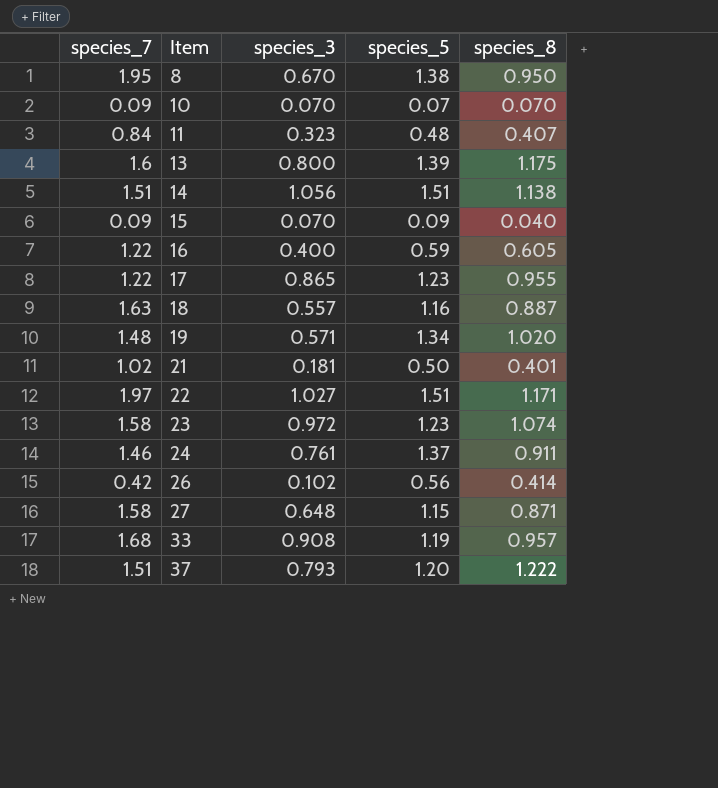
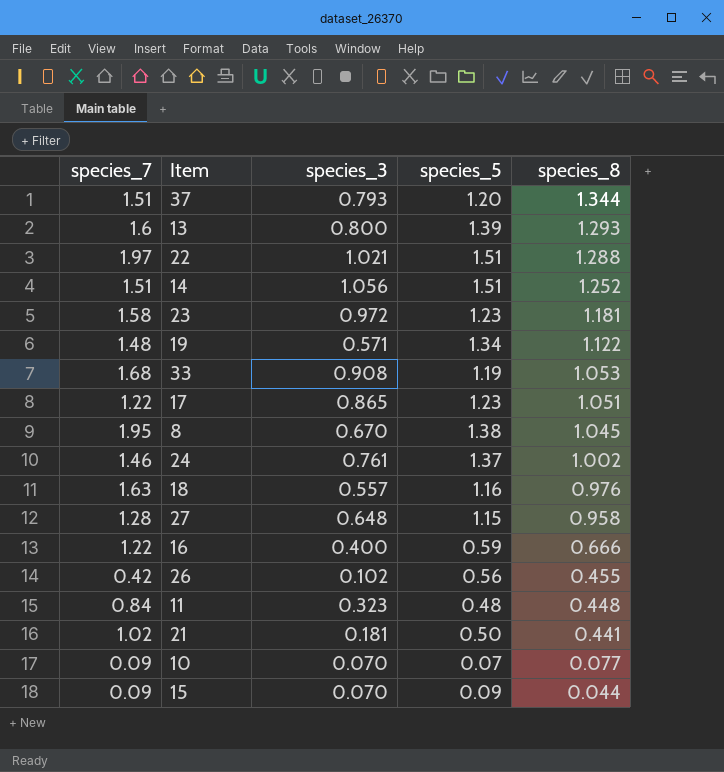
row order: Item ascending -> species_8 descending
37 | species_8: 1.222 -> 1.344
13 | species_8: 1.175 -> 1.293
22 | species_3: 1.027 -> 1.021
22 | species_8: 1.171 -> 1.288
14 | species_8: 1.138 -> 1.252
23 | species_8: 1.074 -> 1.181
19 | species_8: 1.020 -> 1.122
33 | species_8: 0.957 -> 1.053
17 | species_8: 0.955 -> 1.051
8 | species_8: 0.950 -> 1.045
24 | species_8: 0.911 -> 1.002
18 | species_8: 0.887 -> 0.976
27 | species_7: 1.58 -> 1.28
27 | species_8: 0.871 -> 0.958
16 | species_8: 0.605 -> 0.666
26 | species_8: 0.414 -> 0.455
11 | species_8: 0.407 -> 0.448
21 | species_8: 0.401 -> 0.441
10 | species_8: 0.070 -> 0.077
15 | species_8: 0.040 -> 0.044

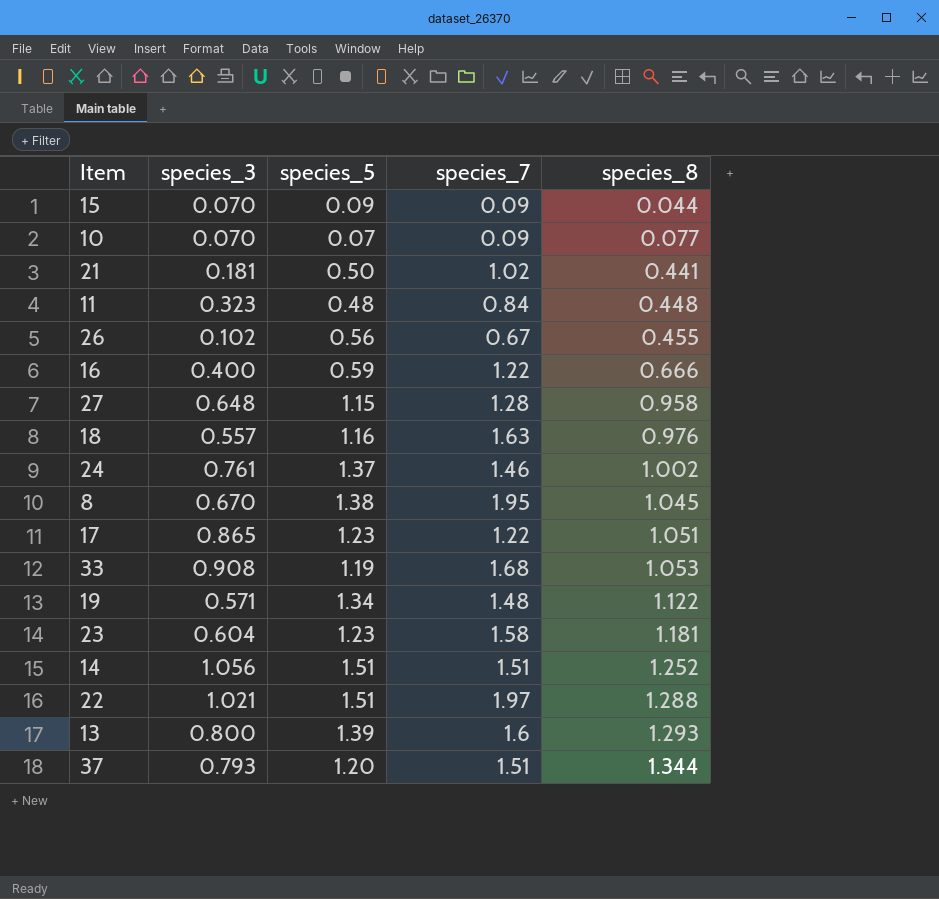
row order: species_8 descending -> species_8 ascending
column species_7 | position: 1 -> 4
26 | species_7: 0.42 -> 0.67
23 | species_3: 0.972 -> 0.604

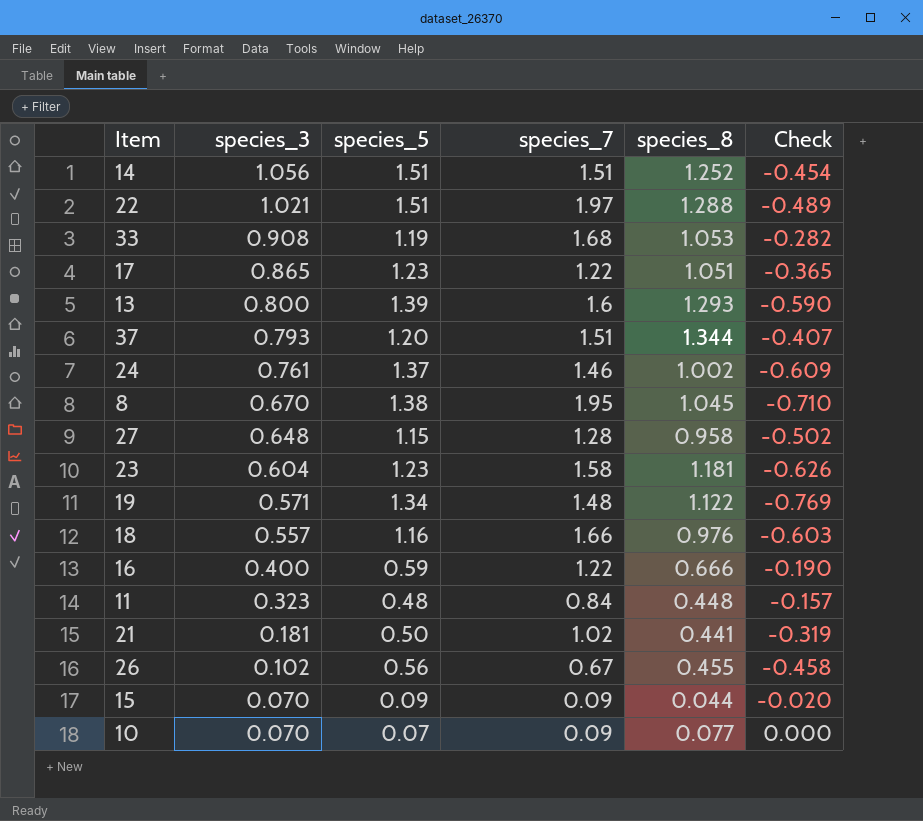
row order: species_8 ascending -> species_3 descending
column Check | formula: none -> [species_3] - [species_5]
18 | species_7: 1.63 -> 1.66

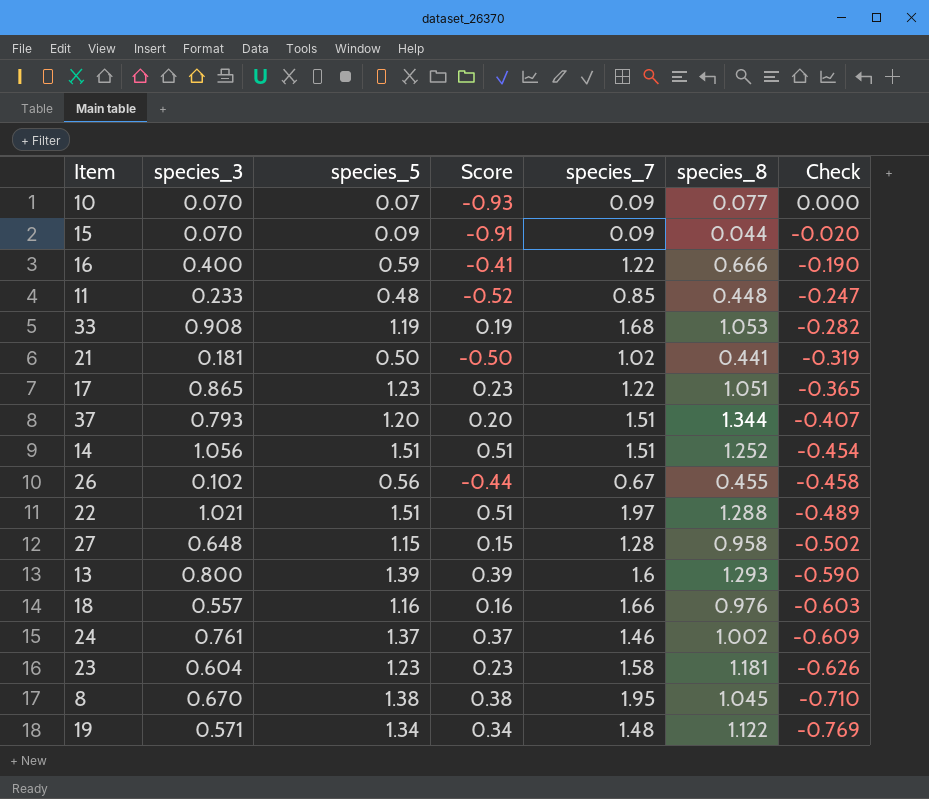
row order: species_3 descending -> Check descending
column Score | formula: none -> [species_5] - 1
11 | species_3: 0.323 -> 0.233
11 | species_7: 0.84 -> 0.85
11 | Check: -0.157 -> -0.247

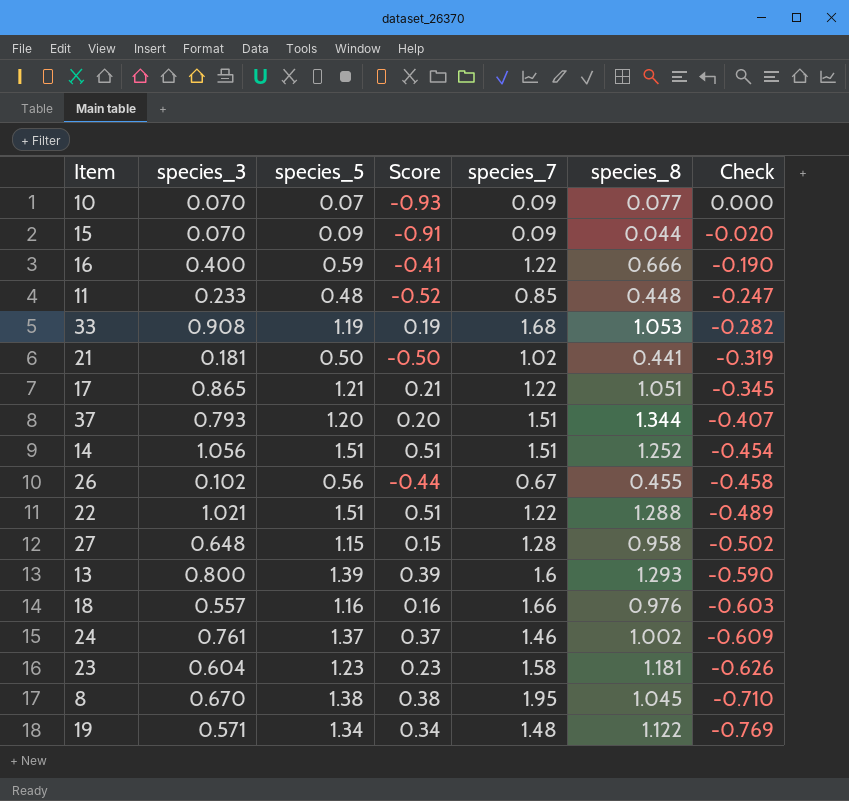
17 | species_5: 1.23 -> 1.21
17 | Score: 0.23 -> 0.21
17 | Check: -0.365 -> -0.345
22 | species_7: 1.97 -> 1.22

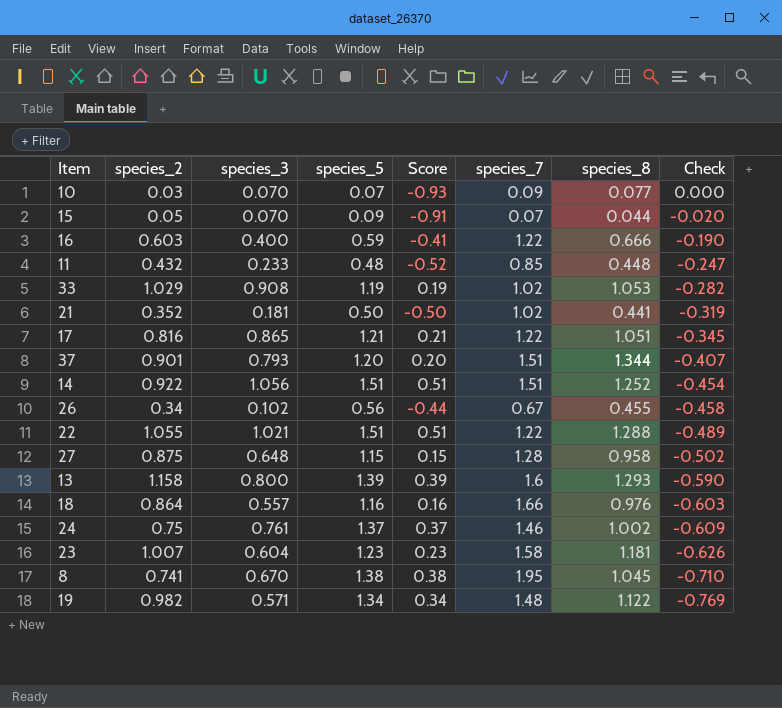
column species_2 | position: none -> 2
15 | species_7: 0.09 -> 0.07
33 | species_7: 1.68 -> 1.02

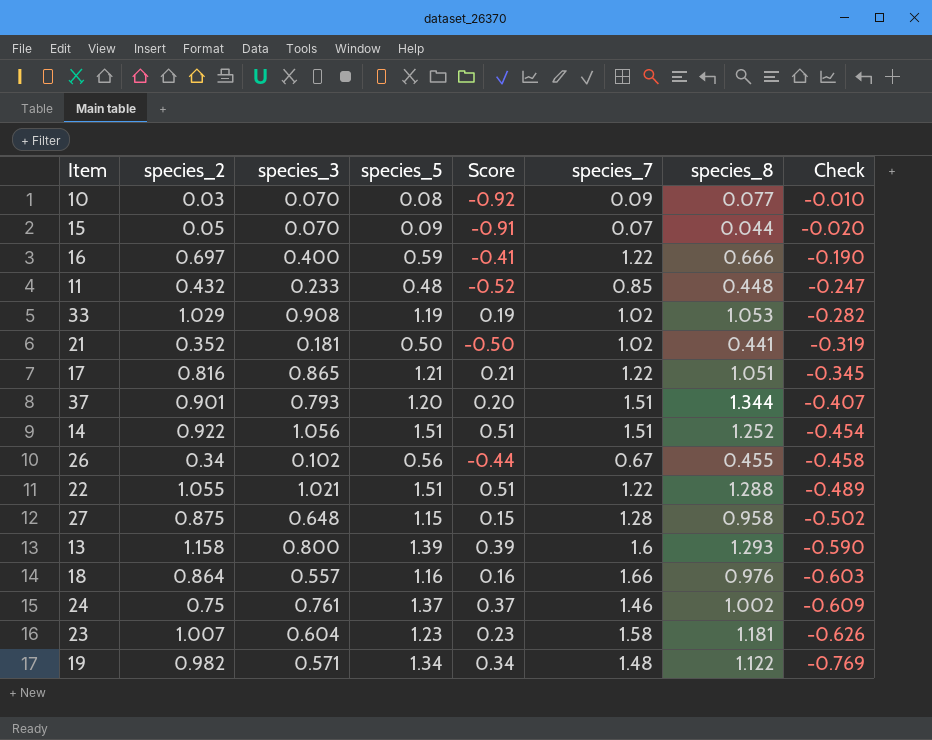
row 8: 0.741 | 0.670 | 1.38 | 0.38 | 1.95 | 1.045 | -0.710 -> none
10 | species_5: 0.07 -> 0.08
10 | Score: -0.93 -> -0.92
10 | Check: 0.000 -> -0.010
16 | species_2: 0.603 -> 0.697

